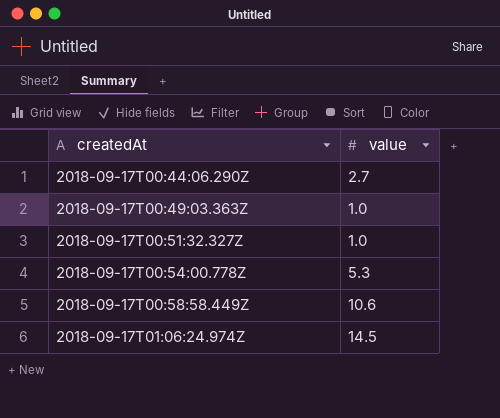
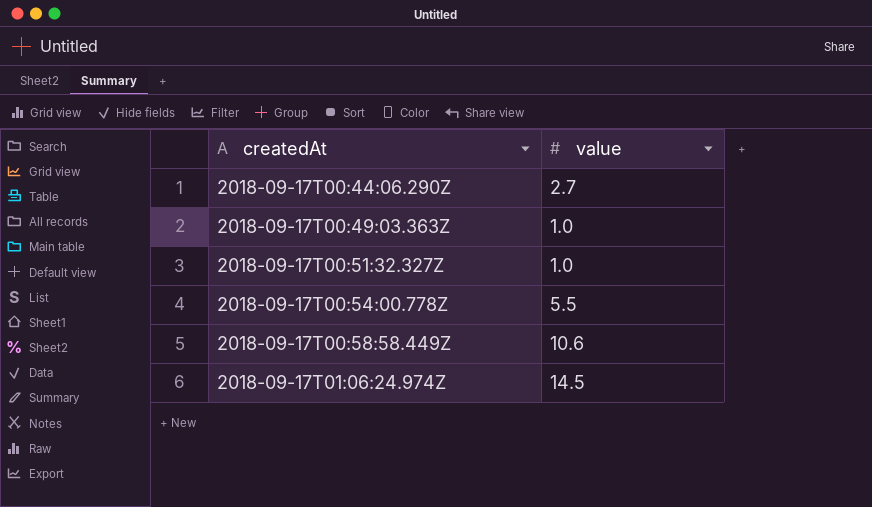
2018-09-17T00:54:00.778Z | value: 5.3 -> 5.5

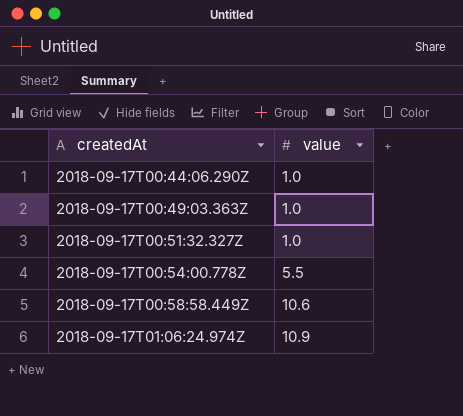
2018-09-17T00:44:06.290Z | value: 2.7 -> 1.0
2018-09-17T01:06:24.974Z | value: 14.5 -> 10.9

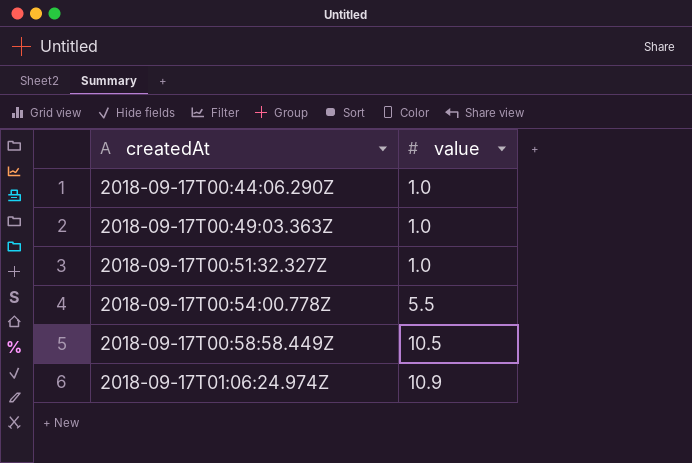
2018-09-17T00:58:58.449Z | value: 10.6 -> 10.5

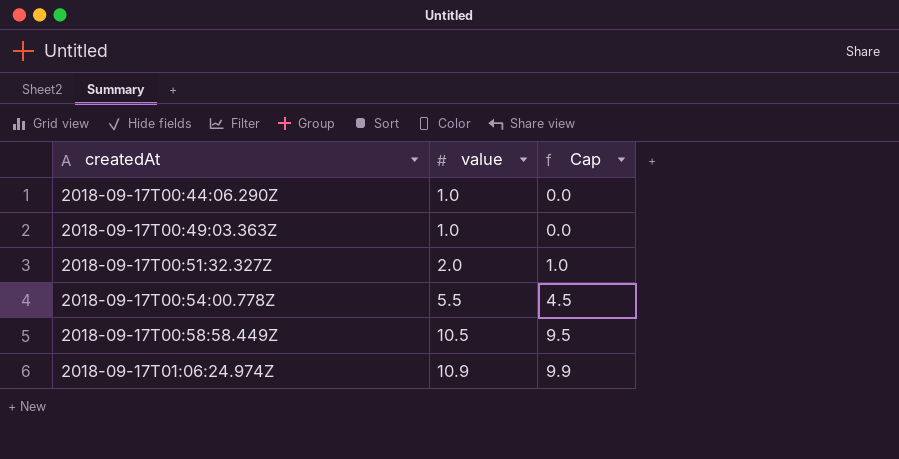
column Cap | formula: none -> [value] - 1
2018-09-17T00:51:32.327Z | value: 1.0 -> 2.0

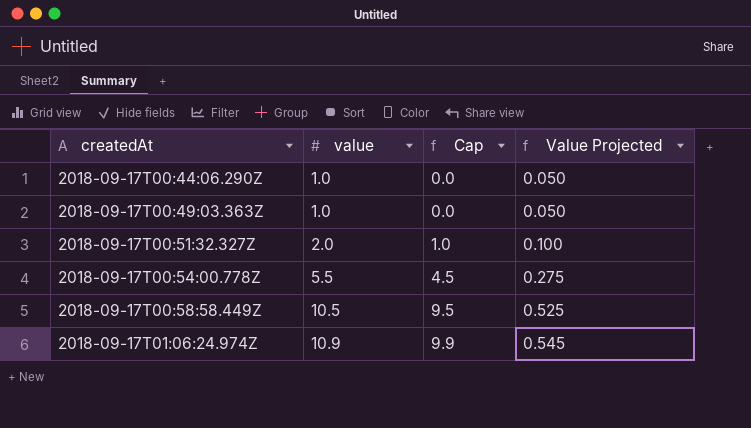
column Value Projected | formula: none -> [value] * 0.05

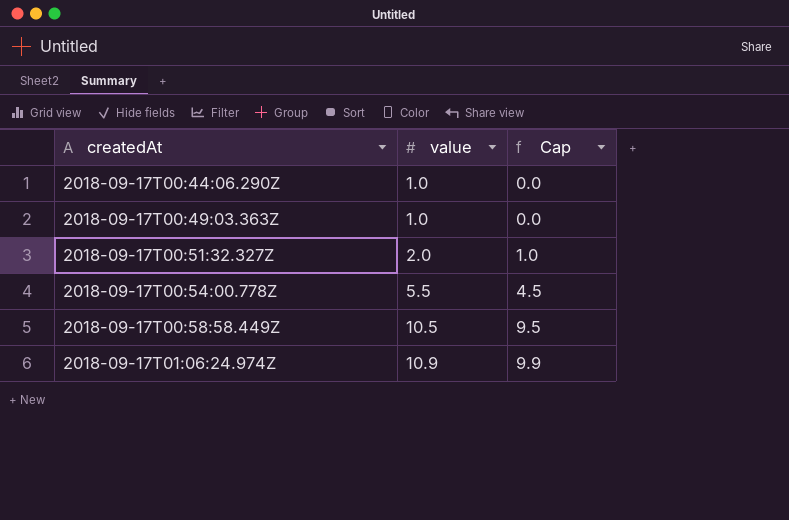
column Value Projected | formula: [value] * 0.05 -> none

